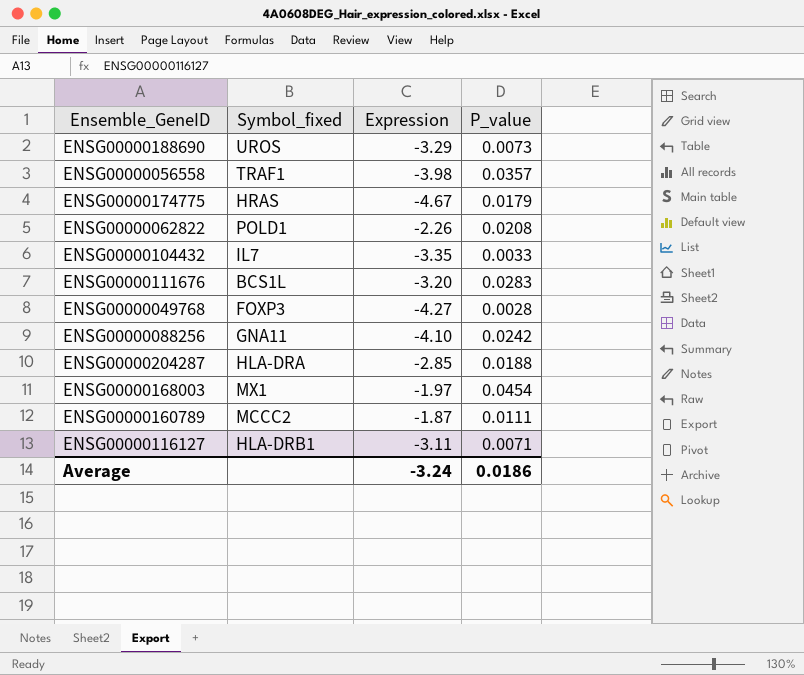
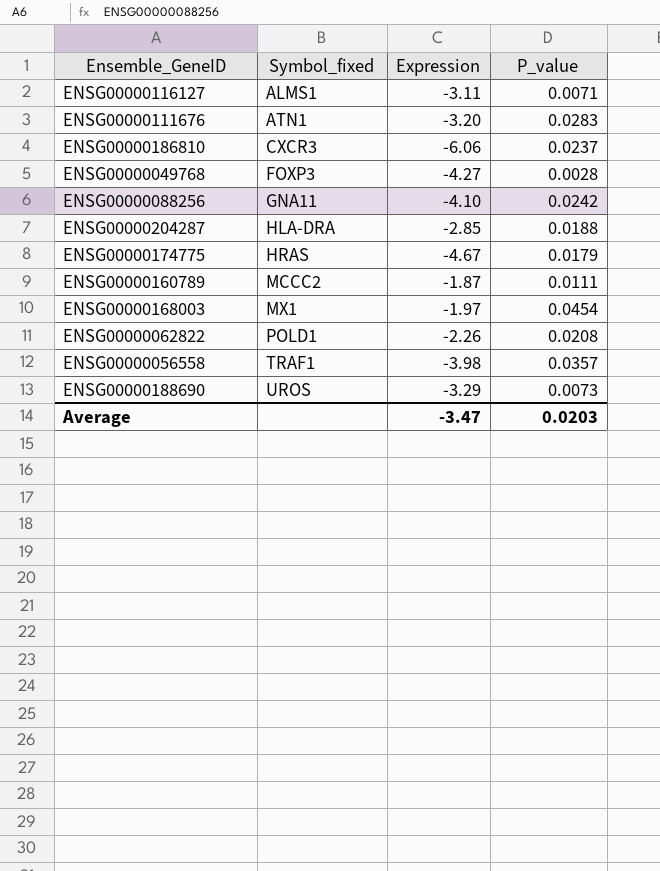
row order: none -> Symbol_fixed ascending
row ENSG00000104432: IL7 | -3.35 | 0.0033 -> none
ENSG00000116127 | Symbol_fixed: HLA-DRB1 -> ALMS1
ENSG00000111676 | Symbol_fixed: BCS1L -> ATN1
row ENSG00000186810: none -> CXCR3 | -6.06 | 0.0237
Average | Expression: -3.24 -> -3.47
Average | P_value: 0.0186 -> 0.0203

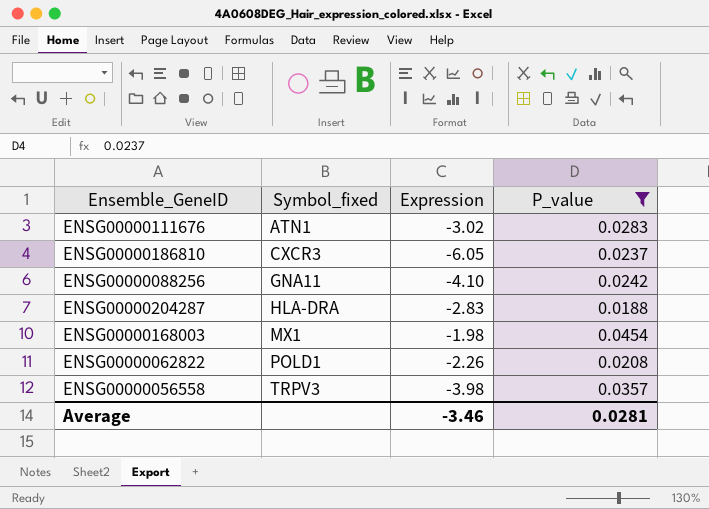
filter: none -> P_value >= 0.0188
ENSG00000111676 | Expression: -3.20 -> -3.02
ENSG00000186810 | Expression: -6.06 -> -6.05
ENSG00000204287 | Expression: -2.85 -> -2.83
ENSG00000168003 | Expression: -1.97 -> -1.98
ENSG00000056558 | Symbol_fixed: TRAF1 -> TRPV3
Average | Expression: -3.47 -> -3.46
Average | P_value: 0.0203 -> 0.0281

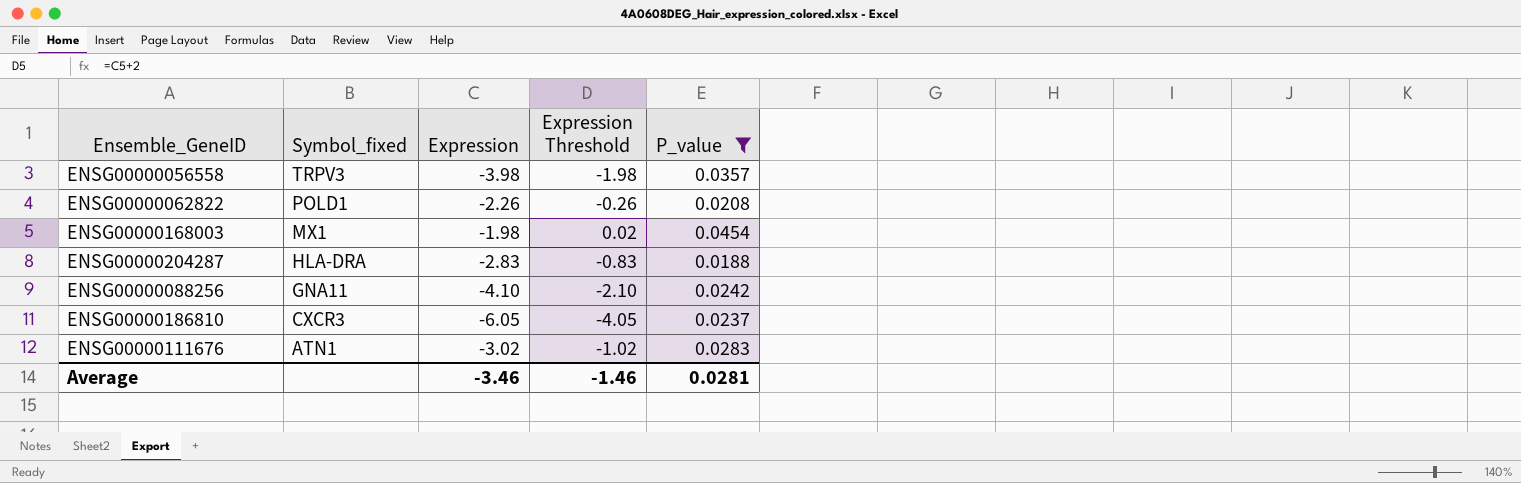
row order: Symbol_fixed ascending -> Symbol_fixed descending
column Expression Threshold | formula: none -> [Expression] + 2

